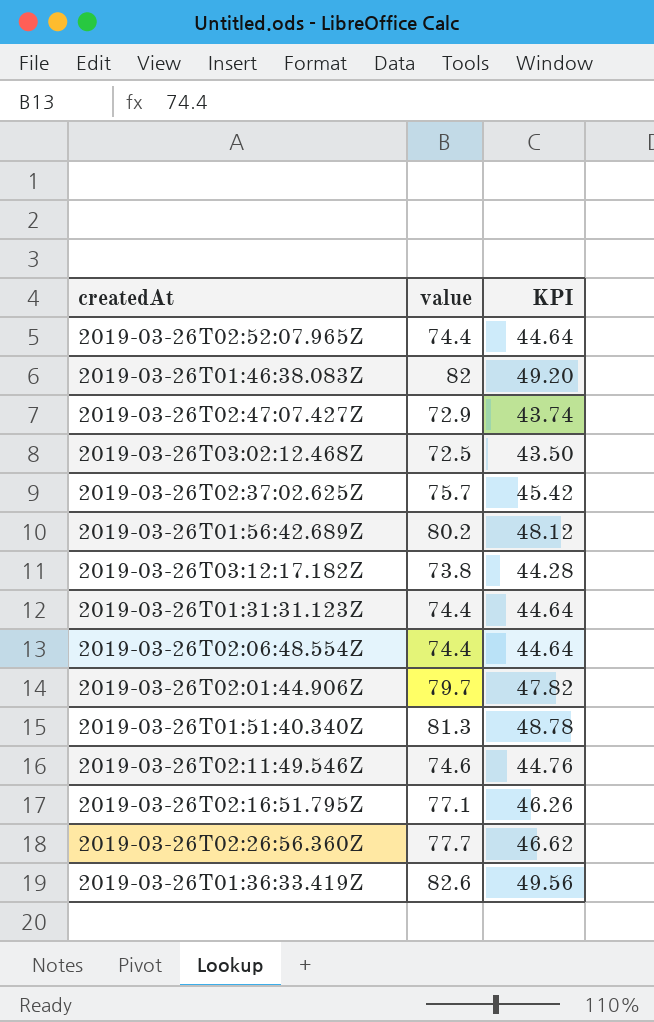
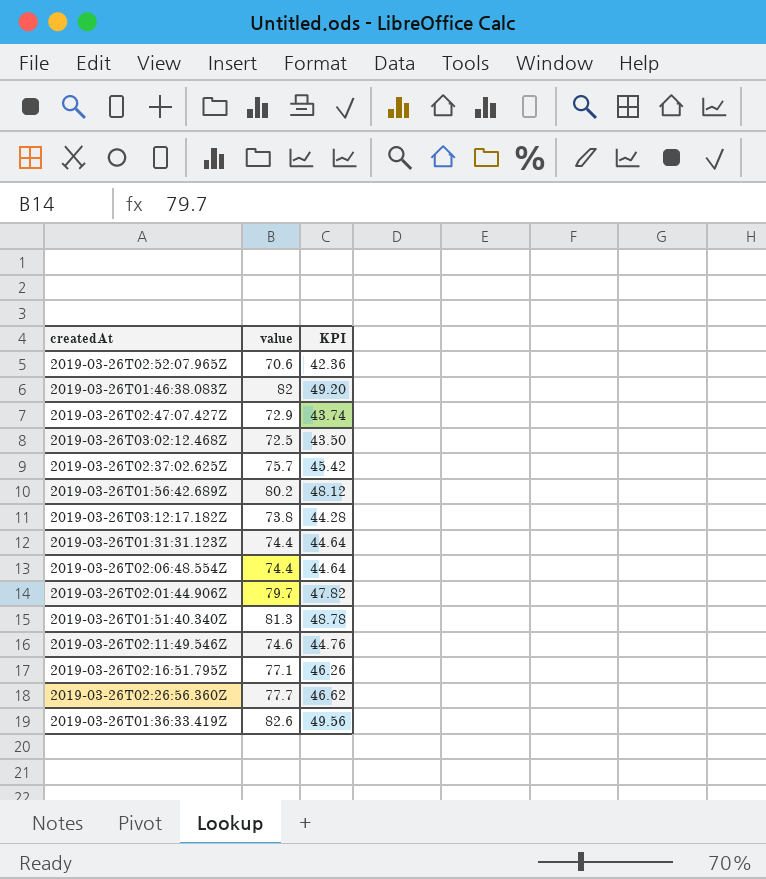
2019-03-26T02:52:07.965Z | value: 74.4 -> 70.6
2019-03-26T02:52:07.965Z | KPI: 44.64 -> 42.36

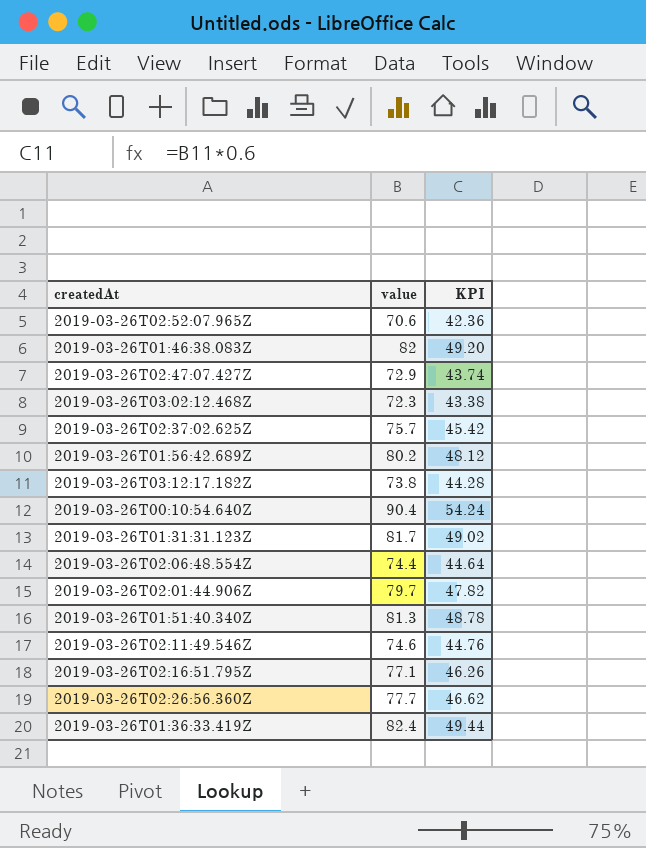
2019-03-26T03:02:12.468Z | value: 72.5 -> 72.3
2019-03-26T03:02:12.468Z | KPI: 43.50 -> 43.38
row 2019-03-26T00:10:54.640Z: none -> 90.4 | 54.24
2019-03-26T01:31:31.123Z | value: 74.4 -> 81.7
2019-03-26T01:31:31.123Z | KPI: 44.64 -> 49.02
2019-03-26T01:36:33.419Z | value: 82.6 -> 82.4
2019-03-26T01:36:33.419Z | KPI: 49.56 -> 49.44

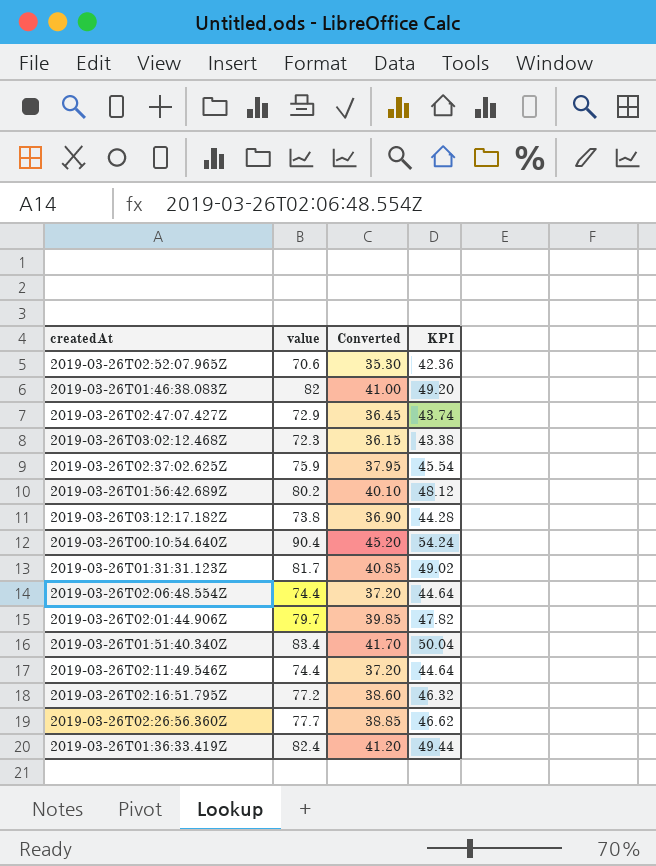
column Converted | formula: none -> [value] * 0.5
2019-03-26T02:37:02.625Z | value: 75.7 -> 75.9
2019-03-26T02:37:02.625Z | KPI: 45.42 -> 45.54
2019-03-26T01:51:40.340Z | value: 81.3 -> 83.4
2019-03-26T01:51:40.340Z | KPI: 48.78 -> 50.04
2019-03-26T02:11:49.546Z | value: 74.6 -> 74.4
2019-03-26T02:11:49.546Z | KPI: 44.76 -> 44.64
2019-03-26T02:16:51.795Z | value: 77.1 -> 77.2
2019-03-26T02:16:51.795Z | KPI: 46.26 -> 46.32

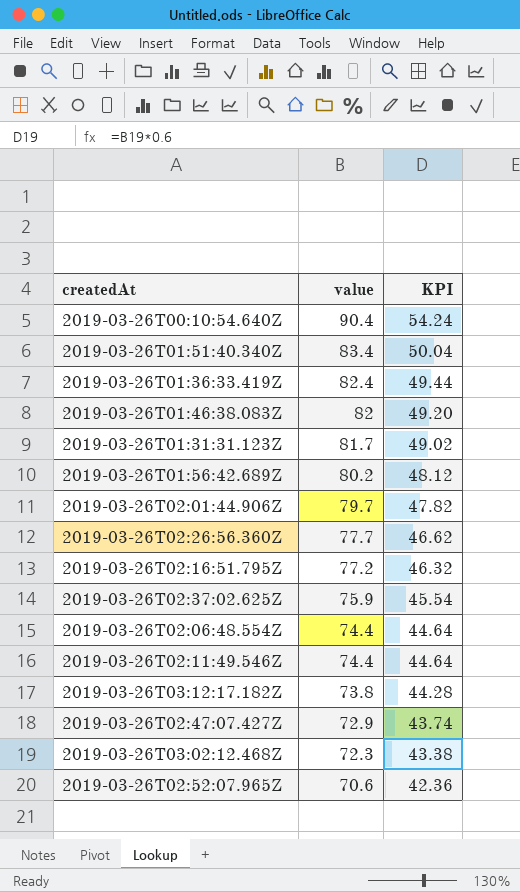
row order: none -> value descending
column Converted | formula: [value] * 0.5 -> none

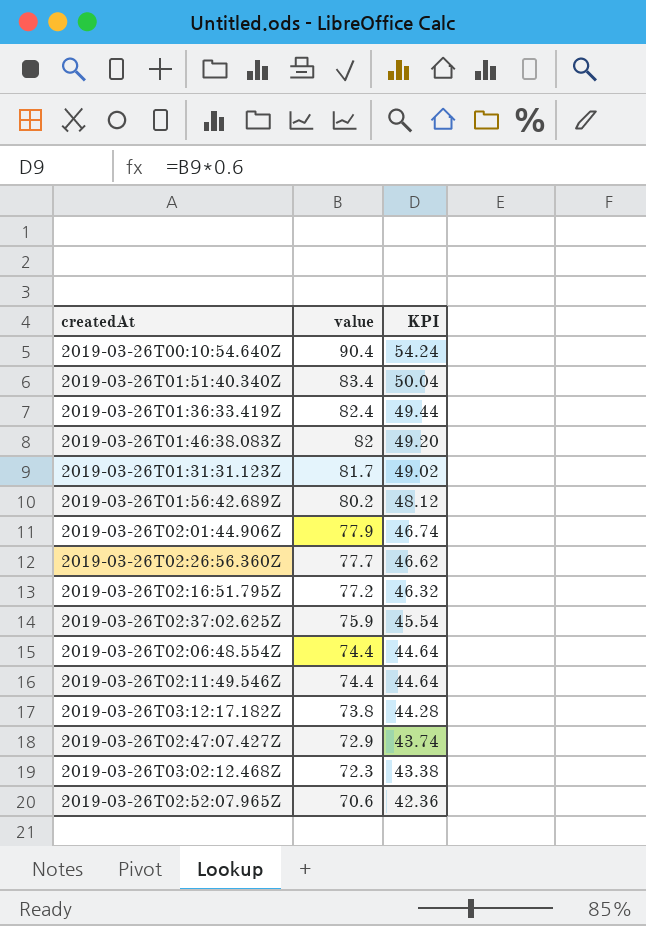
2019-03-26T02:01:44.906Z | value: 79.7 -> 77.9
2019-03-26T02:01:44.906Z | KPI: 47.82 -> 46.74

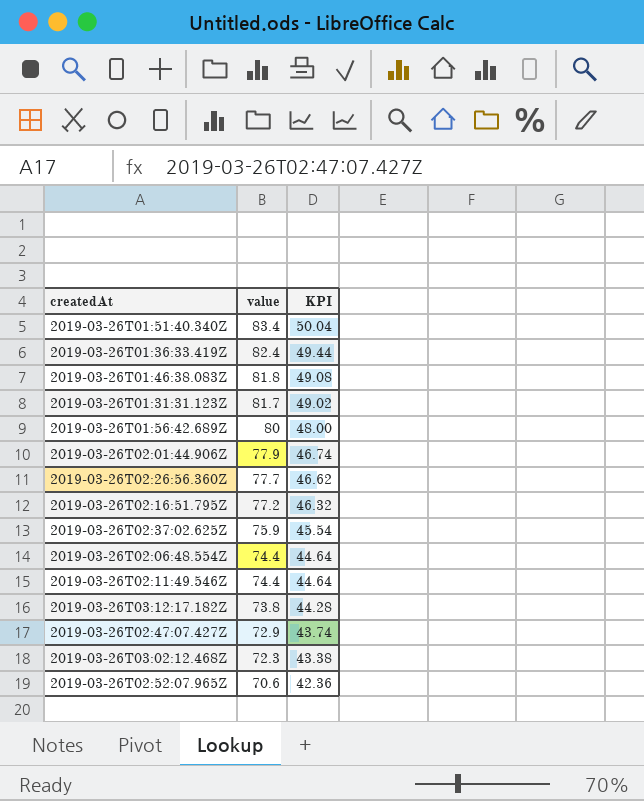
row 2019-03-26T00:10:54.640Z: 90.4 | 54.24 -> none
2019-03-26T01:46:38.083Z | value: 82 -> 81.8
2019-03-26T01:46:38.083Z | KPI: 49.20 -> 49.08
2019-03-26T01:56:42.689Z | value: 80.2 -> 80
2019-03-26T01:56:42.689Z | KPI: 48.12 -> 48.00

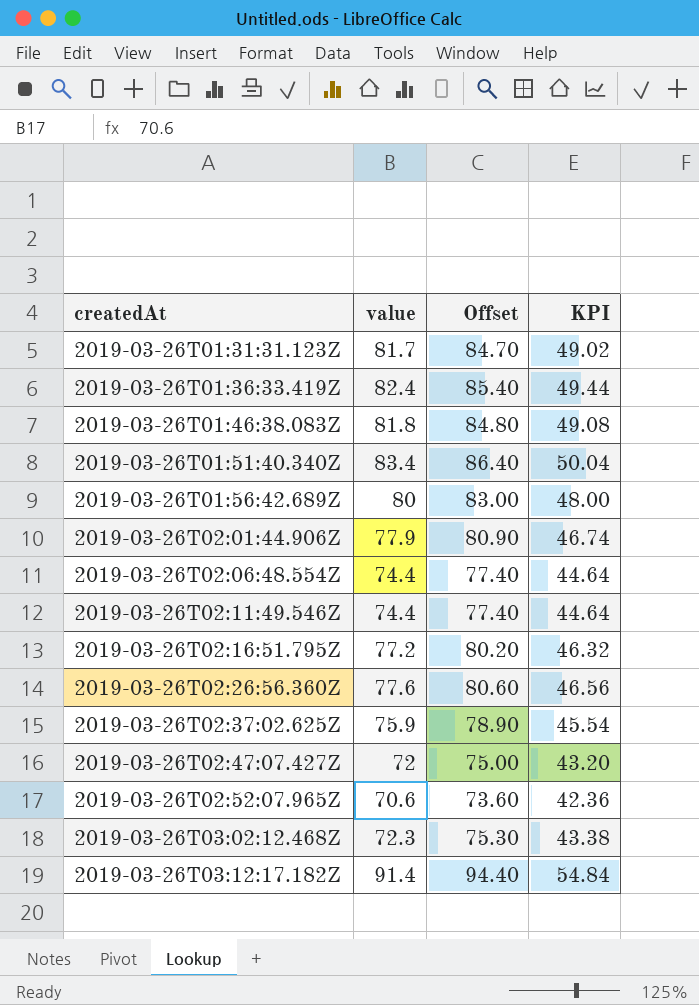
row order: value descending -> createdAt ascending
column Offset | formula: none -> [value] + 3
2019-03-26T02:26:56.360Z | value: 77.7 -> 77.6
2019-03-26T02:26:56.360Z | KPI: 46.62 -> 46.56
2019-03-26T02:47:07.427Z | value: 72.9 -> 72
2019-03-26T02:47:07.427Z | KPI: 43.74 -> 43.20
2019-03-26T03:12:17.182Z | value: 73.8 -> 91.4
2019-03-26T03:12:17.182Z | KPI: 44.28 -> 54.84

